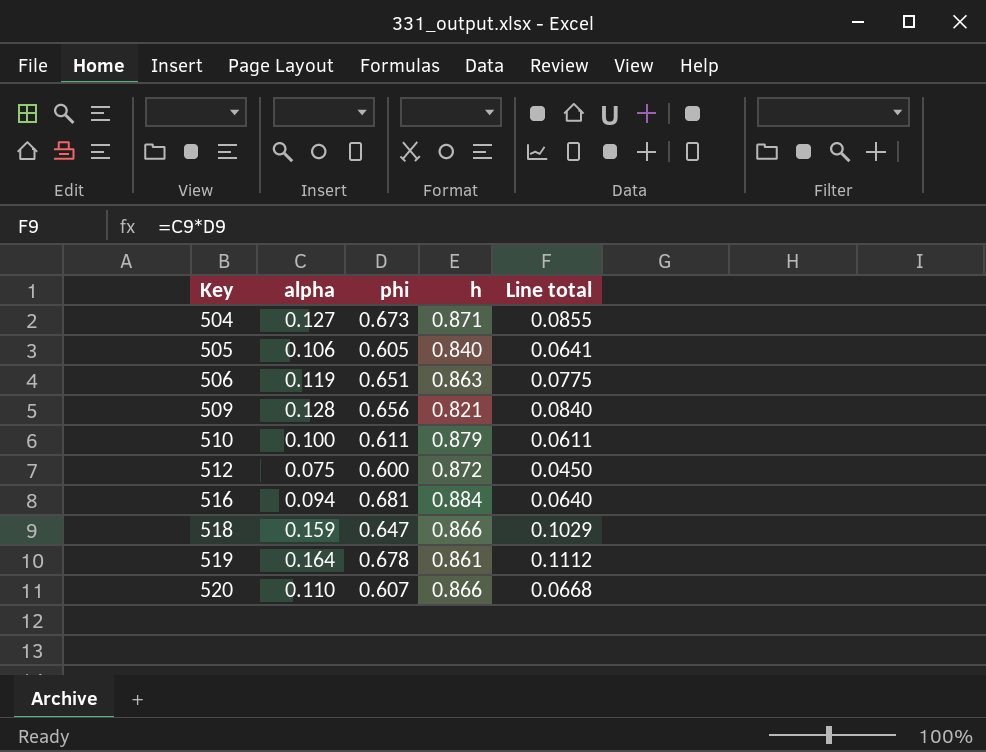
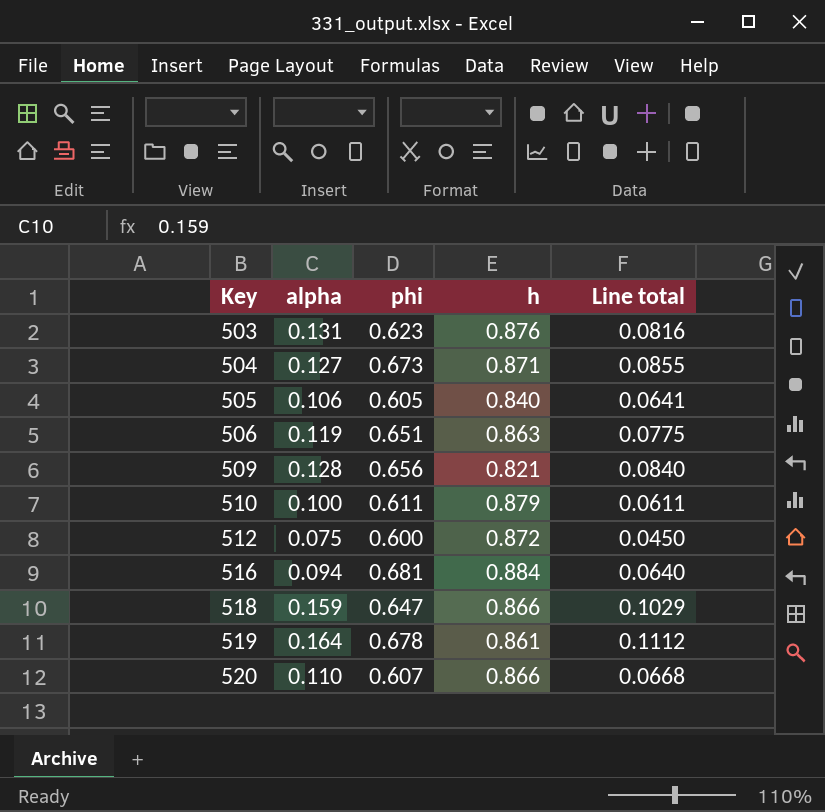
row 503: none -> 0.131 | 0.623 | 0.876 | 0.0816

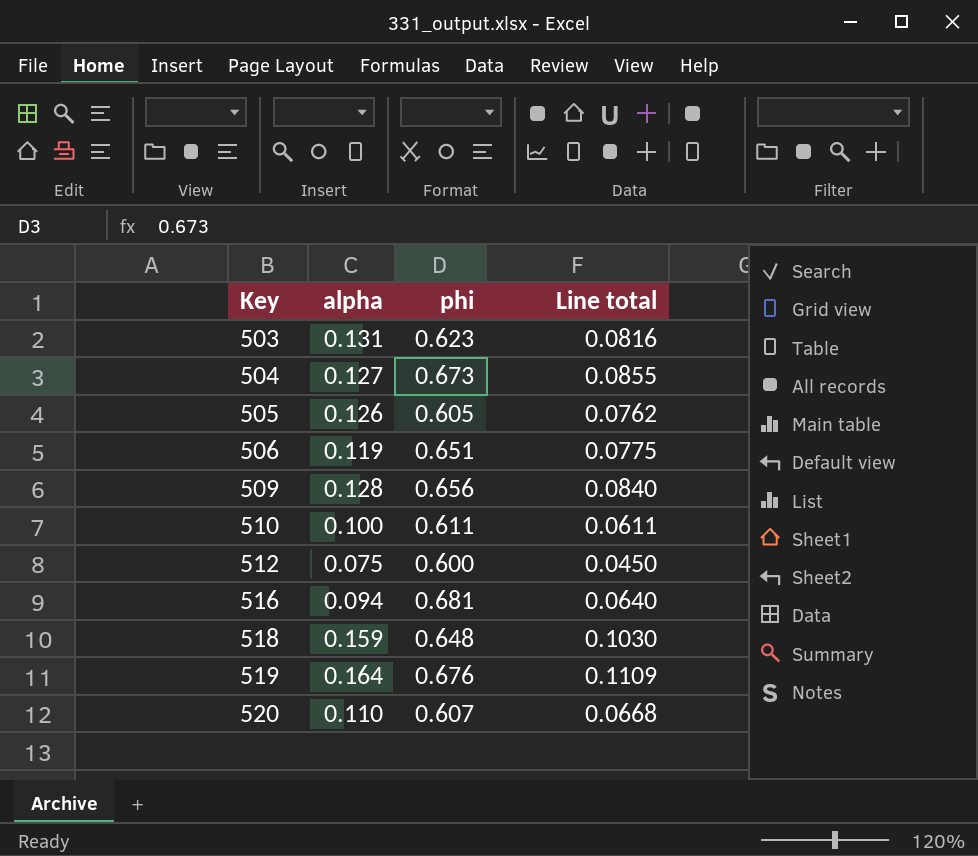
column h | position: 4 -> none
505 | alpha: 0.106 -> 0.126
505 | Line total: 0.0641 -> 0.0762
518 | phi: 0.647 -> 0.648
518 | Line total: 0.1029 -> 0.1030
519 | phi: 0.678 -> 0.676
519 | Line total: 0.1112 -> 0.1109

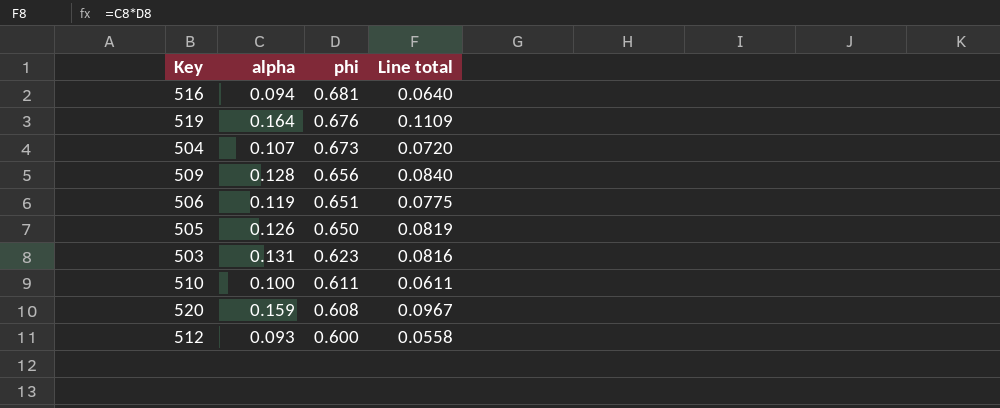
row order: Key ascending -> phi descending
row 518: 0.159 | 0.648 | 0.1030 -> none
504 | alpha: 0.127 -> 0.107
504 | Line total: 0.0855 -> 0.0720
505 | phi: 0.605 -> 0.650
505 | Line total: 0.0762 -> 0.0819
520 | alpha: 0.110 -> 0.159
520 | phi: 0.607 -> 0.608
520 | Line total: 0.0668 -> 0.0967
512 | alpha: 0.075 -> 0.093
512 | Line total: 0.0450 -> 0.0558

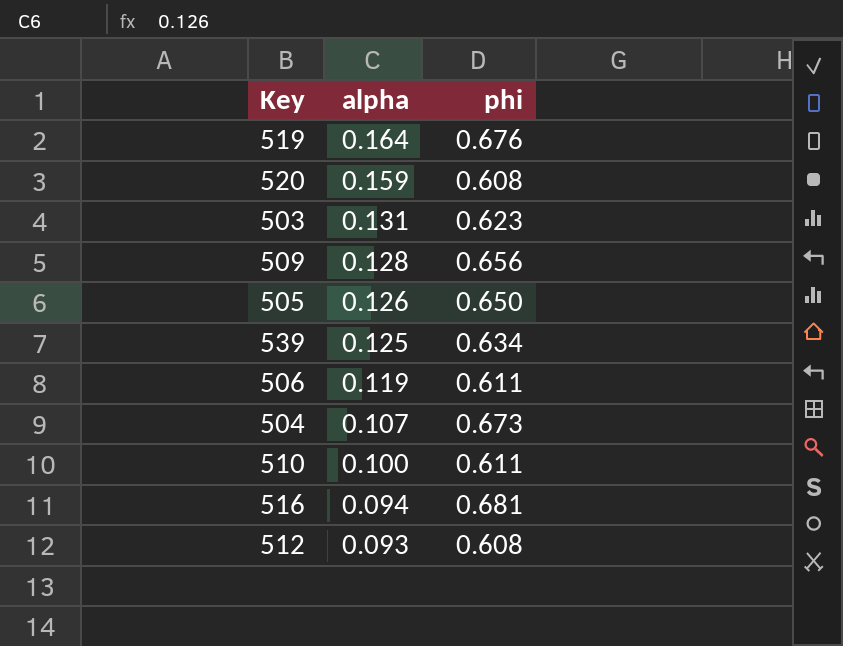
row order: phi descending -> alpha descending
column Line total | formula: [alpha] * [phi] -> none
row 539: none -> 0.125 | 0.634
506 | phi: 0.651 -> 0.611
512 | phi: 0.600 -> 0.608

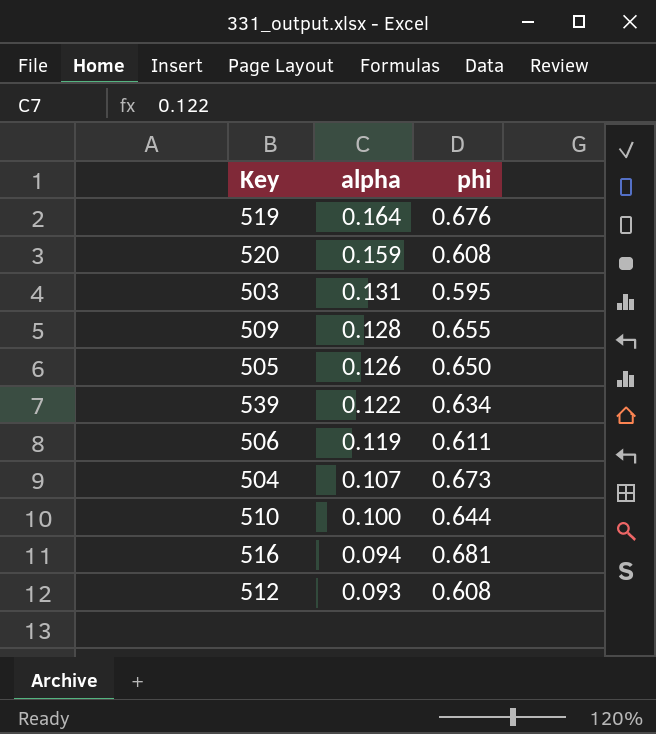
503 | phi: 0.623 -> 0.595
509 | phi: 0.656 -> 0.655
539 | alpha: 0.125 -> 0.122
510 | phi: 0.611 -> 0.644

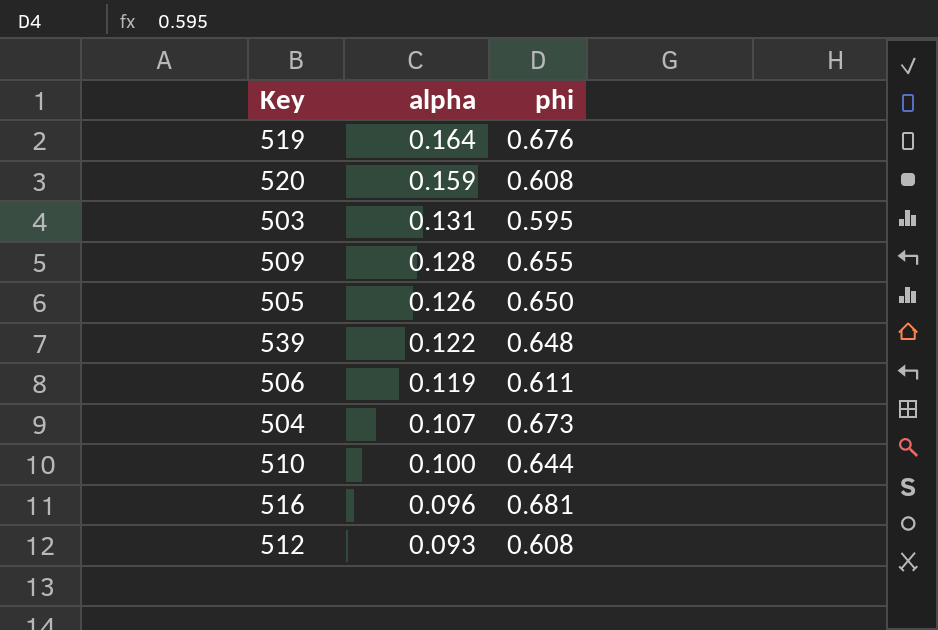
539 | phi: 0.634 -> 0.648
516 | alpha: 0.094 -> 0.096

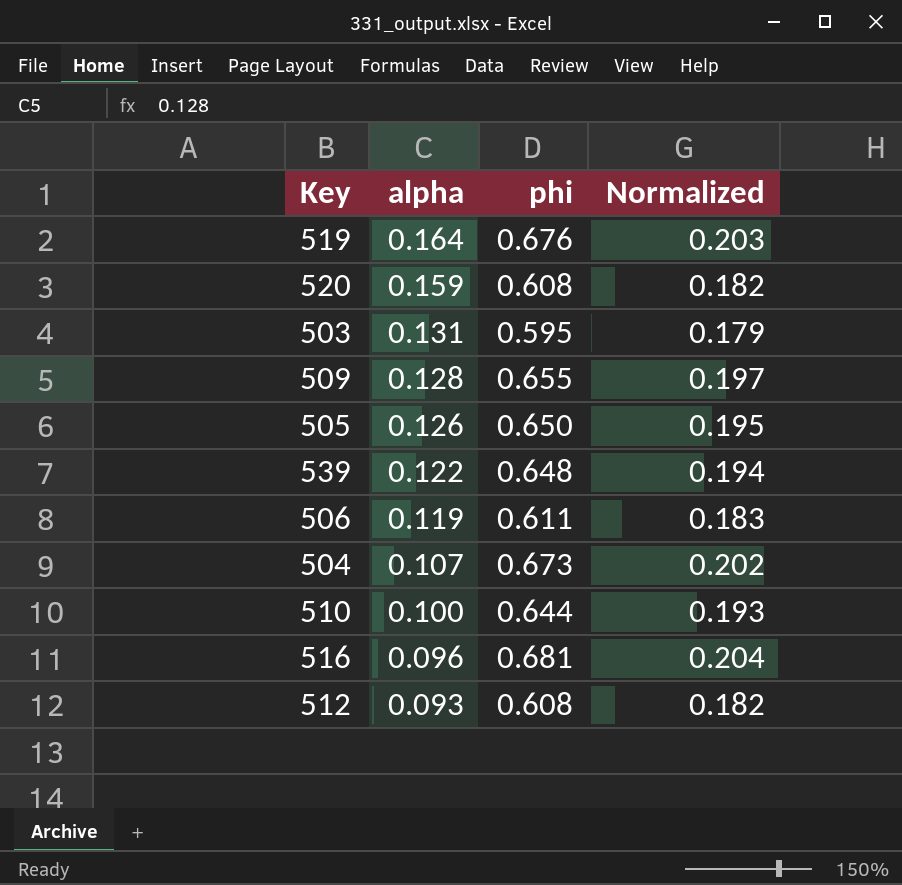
column Normalized | formula: none -> [phi] * 0.3

